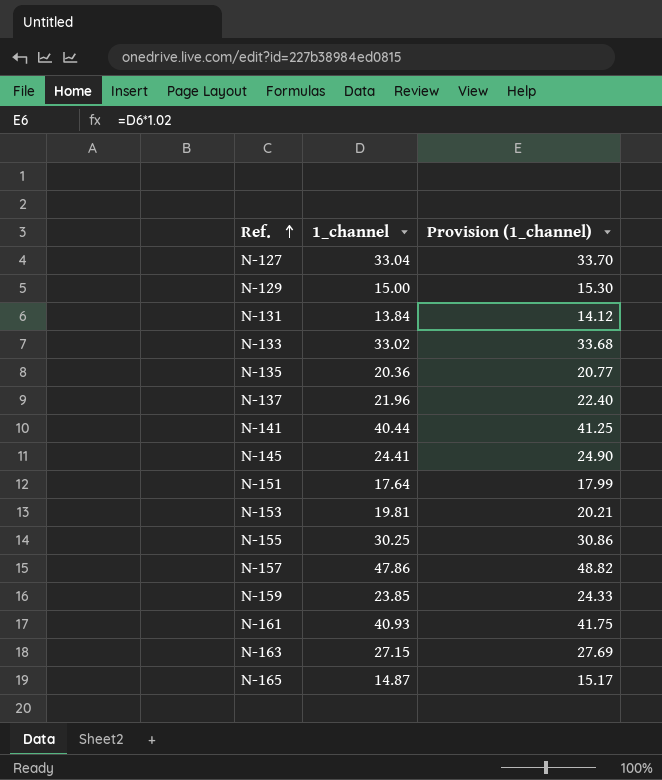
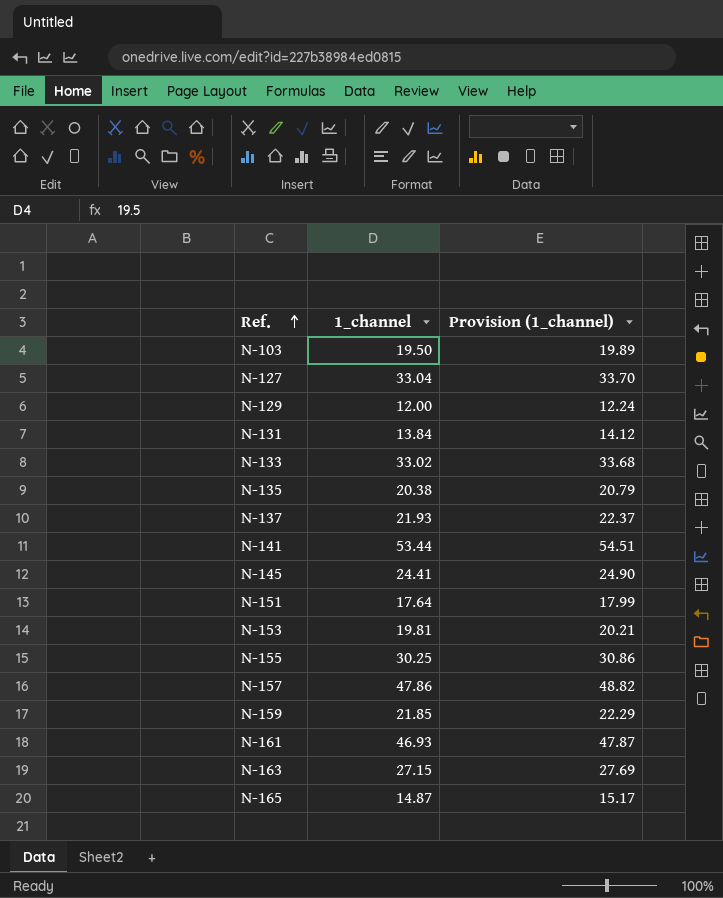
row N-103: none -> 19.50 | 19.89
N-129 | 1_channel: 15.00 -> 12.00
N-129 | Provision (1_channel): 15.30 -> 12.24
N-135 | 1_channel: 20.36 -> 20.38
N-135 | Provision (1_channel): 20.77 -> 20.79
N-137 | 1_channel: 21.96 -> 21.93
N-137 | Provision (1_channel): 22.40 -> 22.37
N-141 | 1_channel: 40.44 -> 53.44
N-141 | Provision (1_channel): 41.25 -> 54.51
N-159 | 1_channel: 23.85 -> 21.85
N-159 | Provision (1_channel): 24.33 -> 22.29
N-161 | 1_channel: 40.93 -> 46.93
N-161 | Provision (1_channel): 41.75 -> 47.87

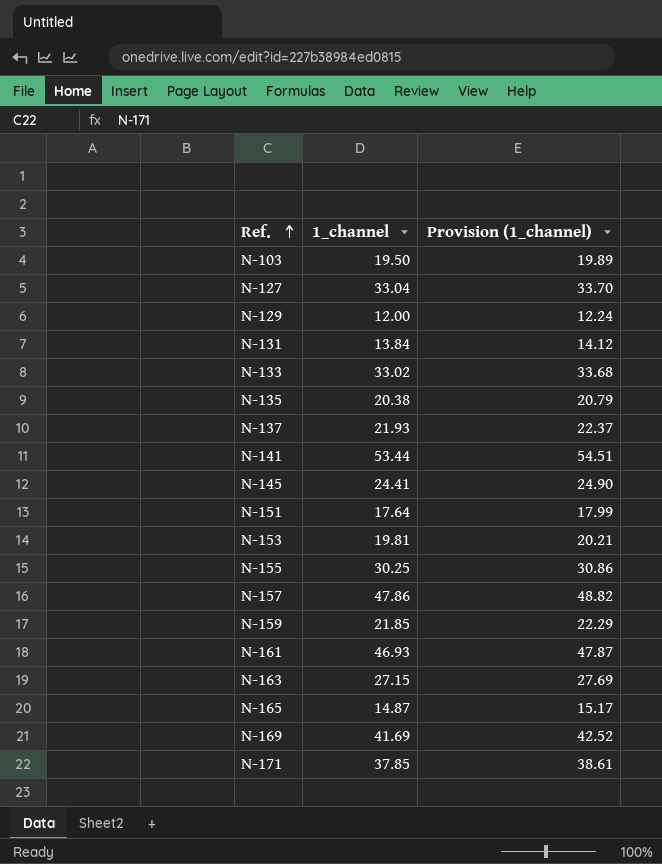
row N-169: none -> 41.69 | 42.52
row N-171: none -> 37.85 | 38.61

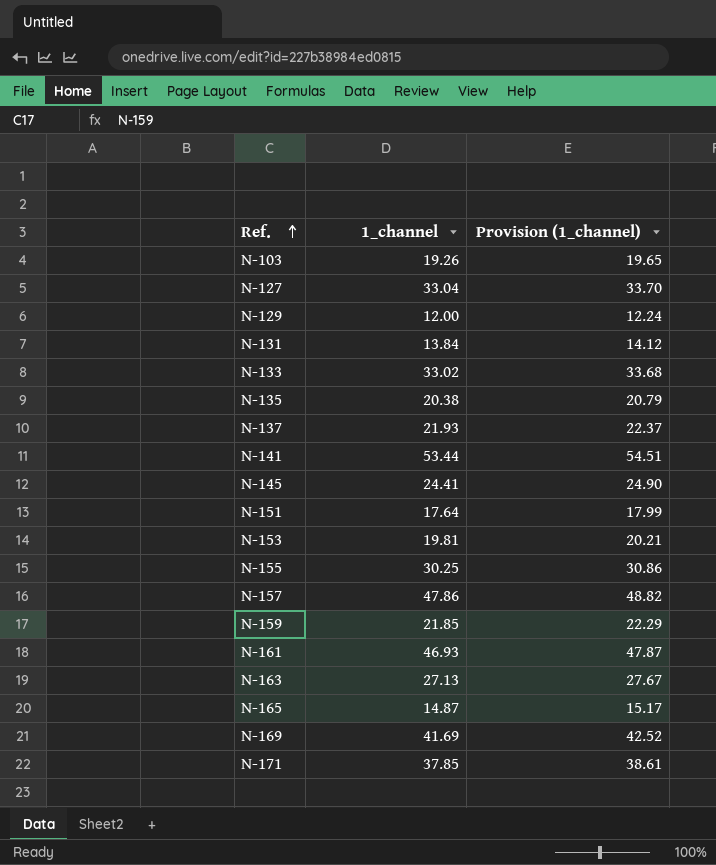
N-103 | 1_channel: 19.50 -> 19.26
N-103 | Provision (1_channel): 19.89 -> 19.65
N-163 | 1_channel: 27.15 -> 27.13
N-163 | Provision (1_channel): 27.69 -> 27.67

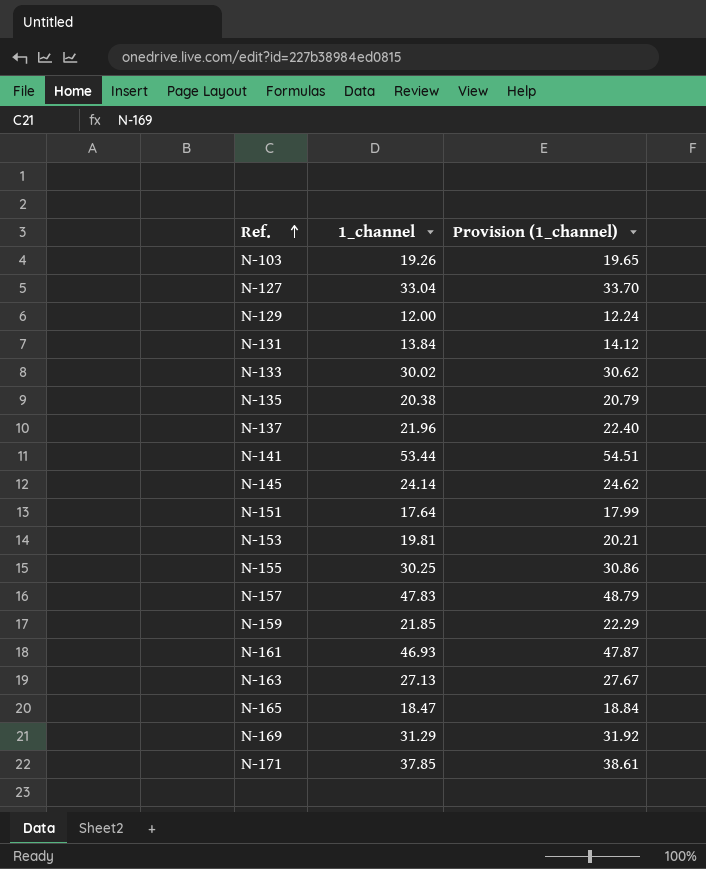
N-133 | 1_channel: 33.02 -> 30.02
N-133 | Provision (1_channel): 33.68 -> 30.62
N-137 | 1_channel: 21.93 -> 21.96
N-137 | Provision (1_channel): 22.37 -> 22.40
N-145 | 1_channel: 24.41 -> 24.14
N-145 | Provision (1_channel): 24.90 -> 24.62
N-157 | 1_channel: 47.86 -> 47.83
N-157 | Provision (1_channel): 48.82 -> 48.79
N-165 | 1_channel: 14.87 -> 18.47
N-165 | Provision (1_channel): 15.17 -> 18.84
N-169 | 1_channel: 41.69 -> 31.29
N-169 | Provision (1_channel): 42.52 -> 31.92

